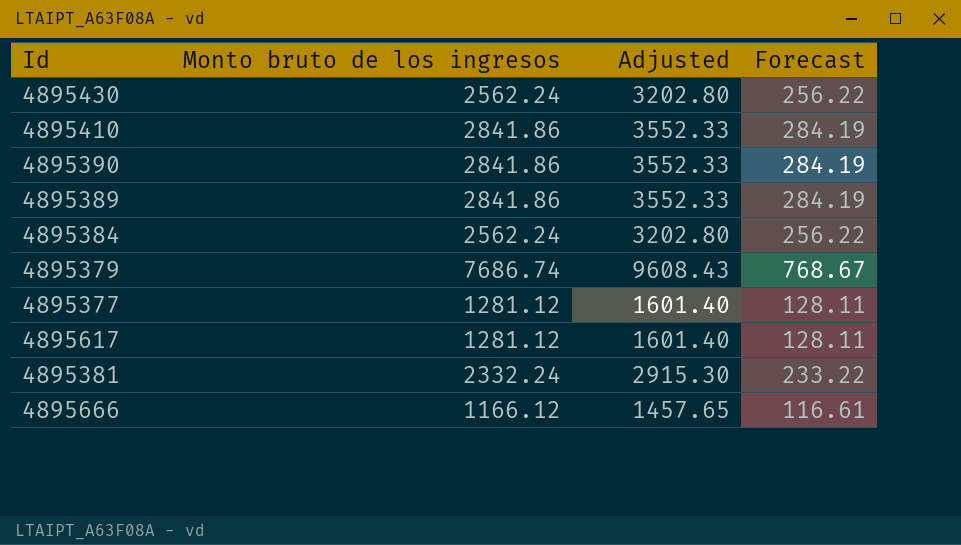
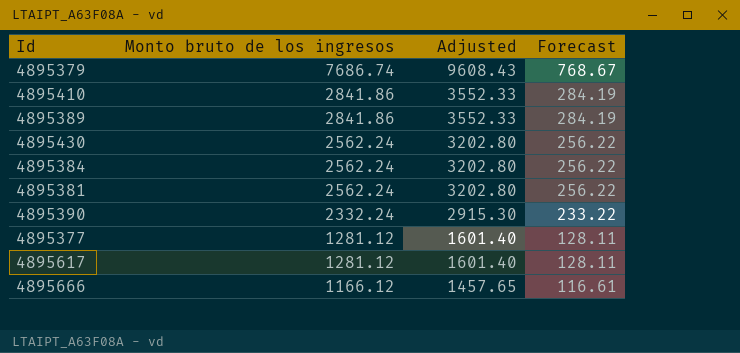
row order: none -> Monto bruto de los ingresos descending
4895381 | Monto bruto de los ingresos: 2332.24 -> 2562.24
4895381 | Adjusted: 2915.30 -> 3202.80
4895381 | Forecast: 233.22 -> 256.22
4895390 | Monto bruto de los ingresos: 2841.86 -> 2332.24
4895390 | Adjusted: 3552.33 -> 2915.30
4895390 | Forecast: 284.19 -> 233.22

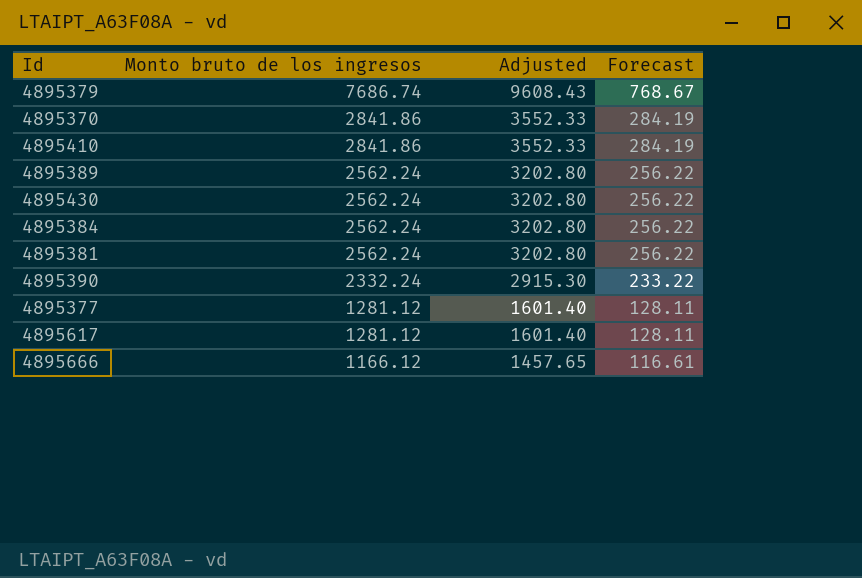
row 4895370: none -> 2841.86 | 3552.33 | 284.19
4895389 | Monto bruto de los ingresos: 2841.86 -> 2562.24
4895389 | Adjusted: 3552.33 -> 3202.80
4895389 | Forecast: 284.19 -> 256.22

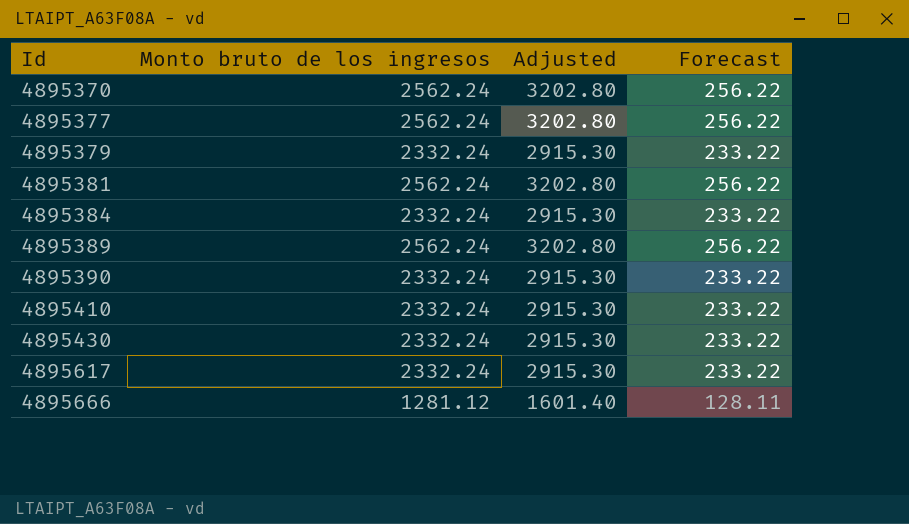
row order: Monto bruto de los ingresos descending -> Id ascending
4895370 | Monto bruto de los ingresos: 2841.86 -> 2562.24
4895370 | Adjusted: 3552.33 -> 3202.80
4895370 | Forecast: 284.19 -> 256.22
4895377 | Monto bruto de los ingresos: 1281.12 -> 2562.24
4895377 | Adjusted: 1601.40 -> 3202.80
4895377 | Forecast: 128.11 -> 256.22
4895379 | Monto bruto de los ingresos: 7686.74 -> 2332.24
4895379 | Adjusted: 9608.43 -> 2915.30
4895379 | Forecast: 768.67 -> 233.22
4895384 | Monto bruto de los ingresos: 2562.24 -> 2332.24
4895384 | Adjusted: 3202.80 -> 2915.30
4895384 | Forecast: 256.22 -> 233.22
4895410 | Monto bruto de los ingresos: 2841.86 -> 2332.24
4895410 | Adjusted: 3552.33 -> 2915.30
4895410 | Forecast: 284.19 -> 233.22
4895430 | Monto bruto de los ingresos: 2562.24 -> 2332.24
4895430 | Adjusted: 3202.80 -> 2915.30
4895430 | Forecast: 256.22 -> 233.22
4895617 | Monto bruto de los ingresos: 1281.12 -> 2332.24
4895617 | Adjusted: 1601.40 -> 2915.30
4895617 | Forecast: 128.11 -> 233.22
4895666 | Monto bruto de los ingresos: 1166.12 -> 1281.12
4895666 | Adjusted: 1457.65 -> 1601.40
4895666 | Forecast: 116.61 -> 128.11

